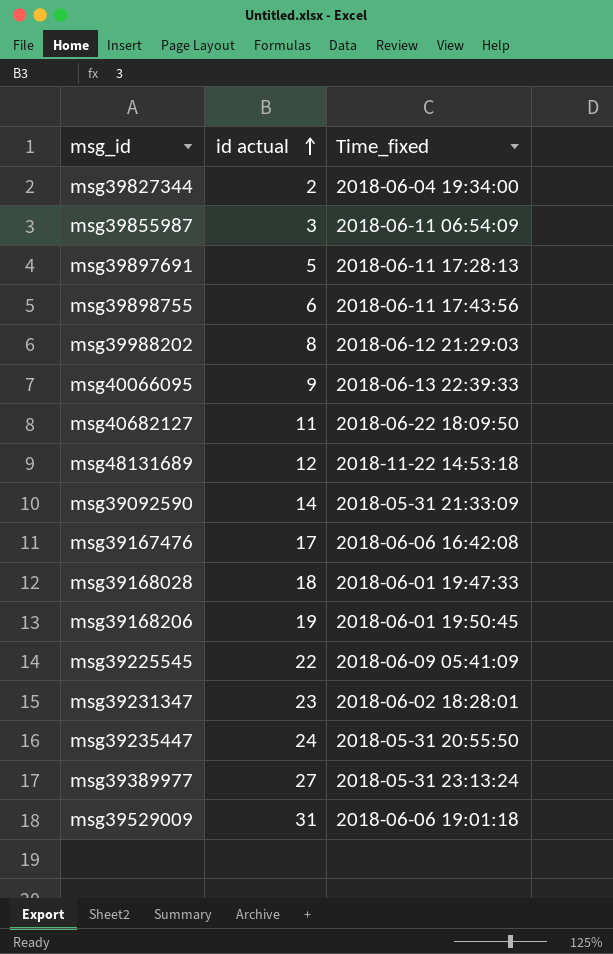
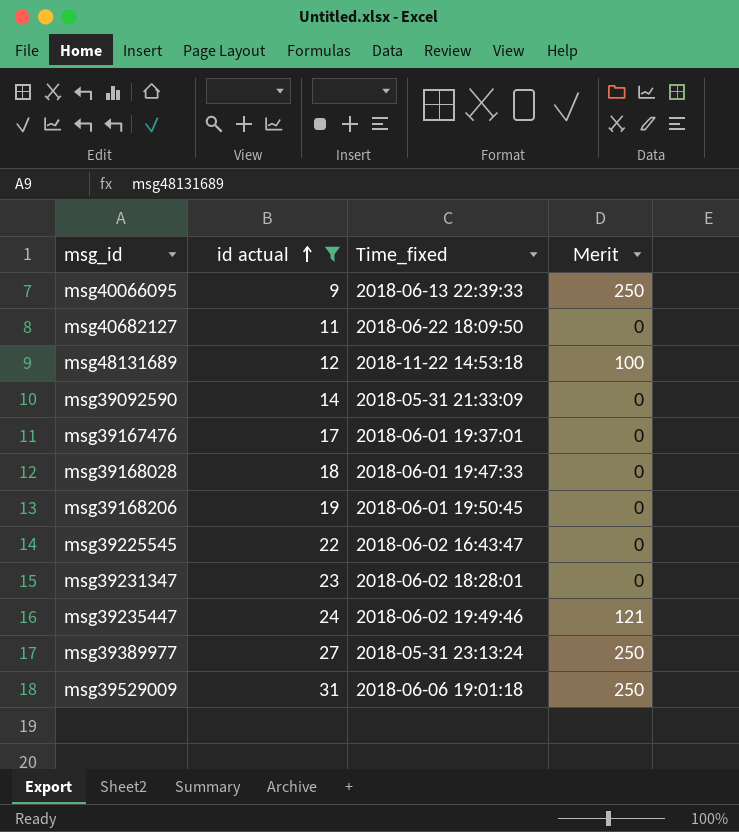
filter: none -> id actual >= 9
column Merit | position: none -> 4
msg39167476 | Time_fixed: 2018-06-06 16:42:08 -> 2018-06-01 19:37:01
msg39225545 | Time_fixed: 2018-06-09 05:41:09 -> 2018-06-02 16:43:47
msg39235447 | Time_fixed: 2018-05-31 20:55:50 -> 2018-06-02 19:49:46

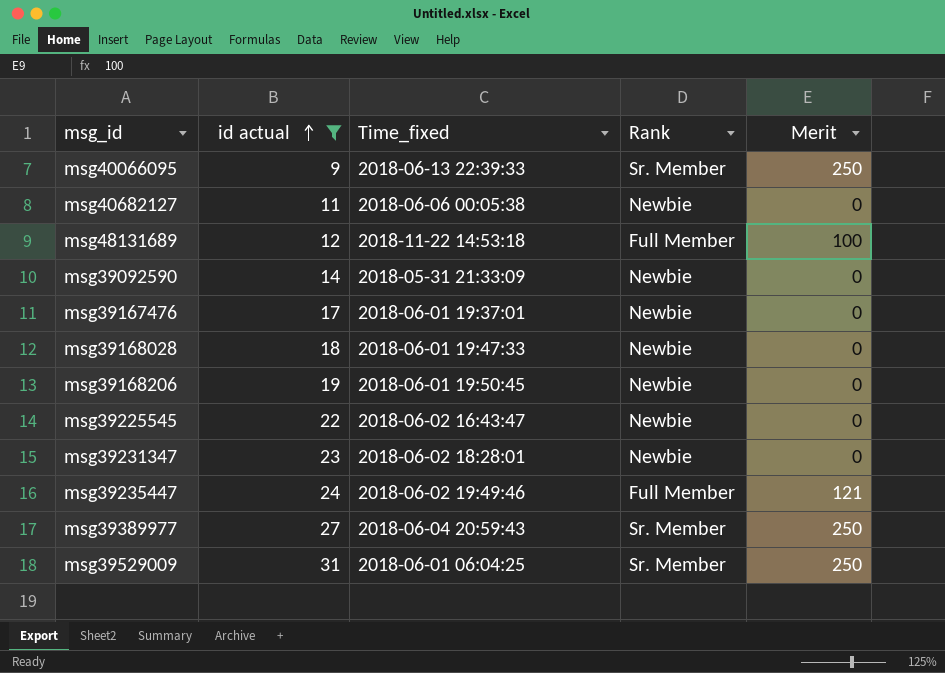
column Rank | position: none -> 4
msg40682127 | Time_fixed: 2018-06-22 18:09:50 -> 2018-06-06 00:05:38
msg39389977 | Time_fixed: 2018-05-31 23:13:24 -> 2018-06-04 20:59:43
msg39529009 | Time_fixed: 2018-06-06 19:01:18 -> 2018-06-01 06:04:25

